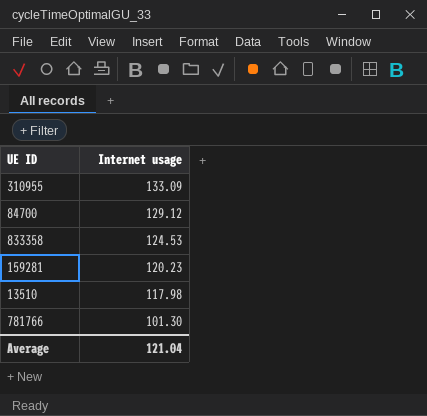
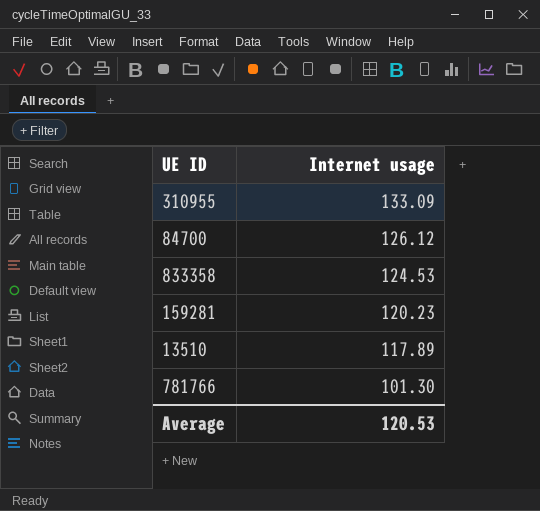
84700 | Internet usage: 129.12 -> 126.12
13510 | Internet usage: 117.98 -> 117.89
Average | Internet usage: 121.04 -> 120.53

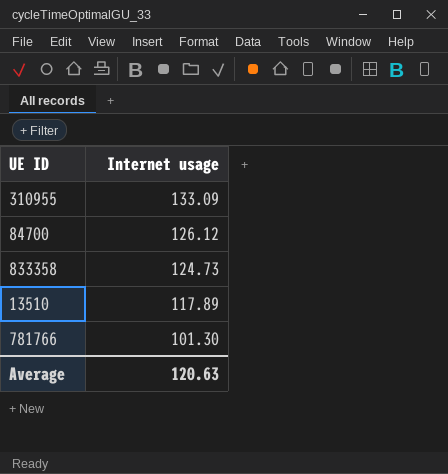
row 159281: 120.23 -> none
833358 | Internet usage: 124.53 -> 124.73
Average | Internet usage: 120.53 -> 120.63

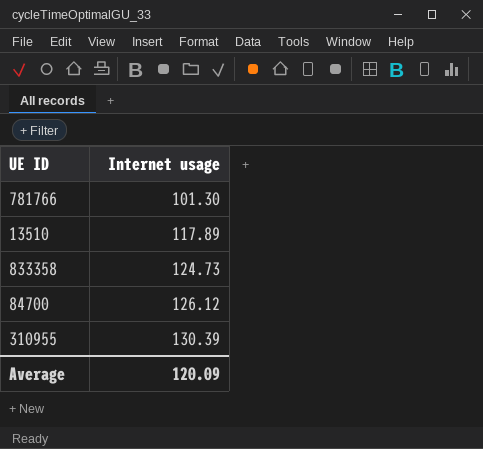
row order: Internet usage descending -> Internet usage ascending
310955 | Internet usage: 133.09 -> 130.39
Average | Internet usage: 120.63 -> 120.09

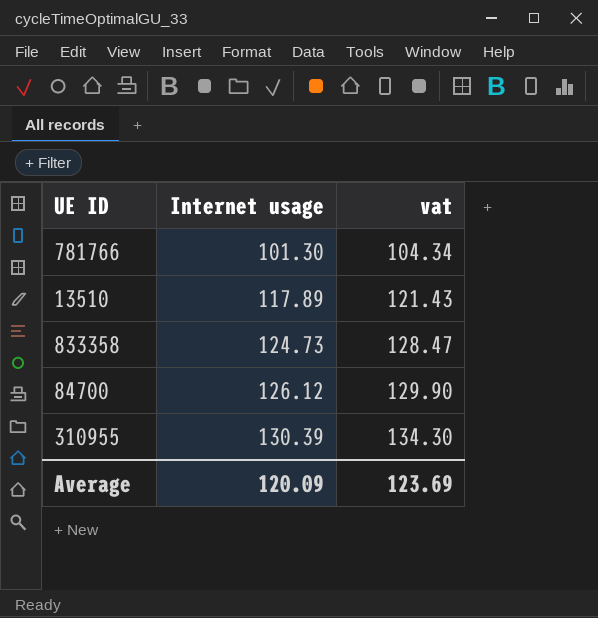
column vat | formula: none -> [Internet usage] * 1.03

